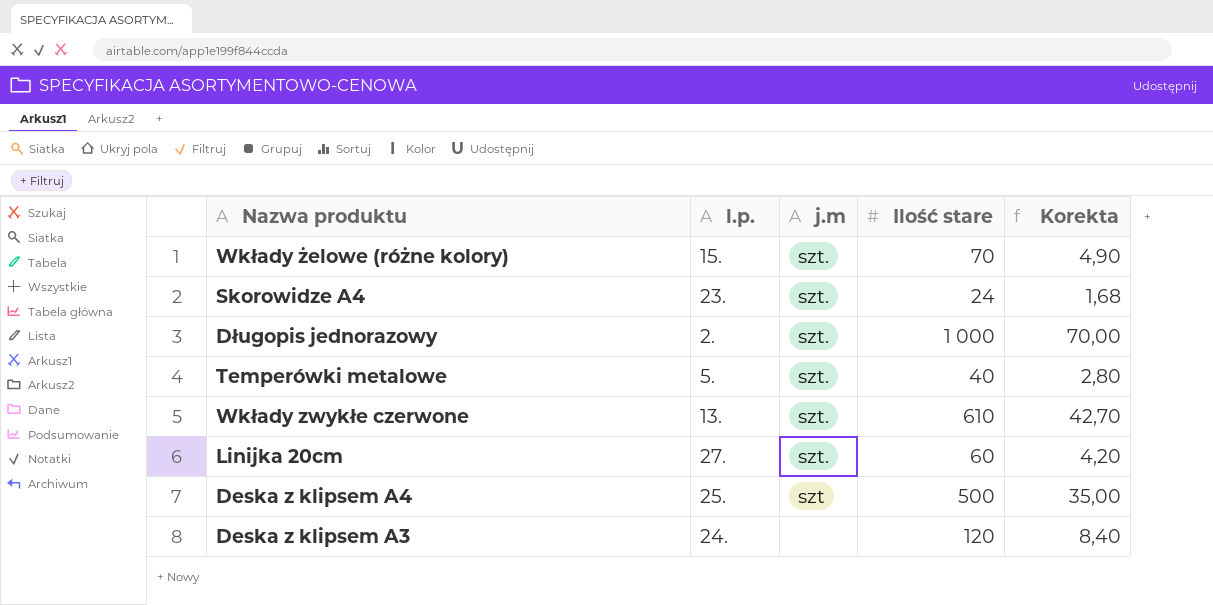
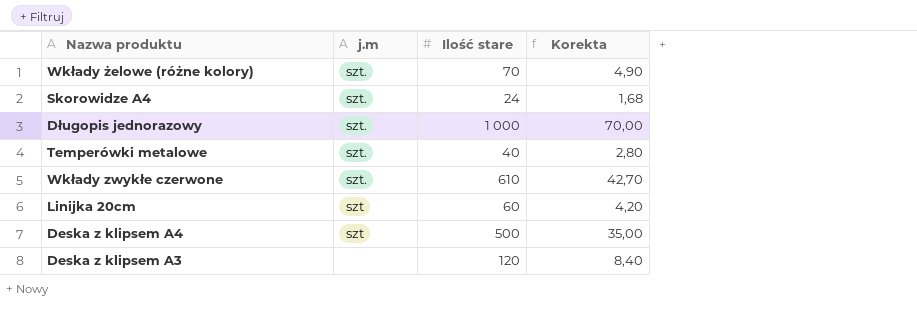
column l.p. | position: 2 -> none
Linijka 20cm | j.m: szt. -> szt

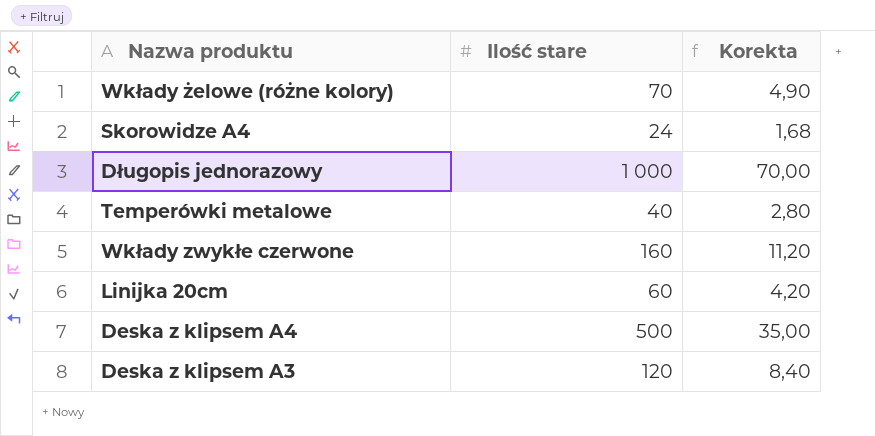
column j.m | position: 2 -> none
Wkłady zwykłe czerwone | Ilość stare: 610 -> 160
Wkłady zwykłe czerwone | Korekta: 42,70 -> 11,20

